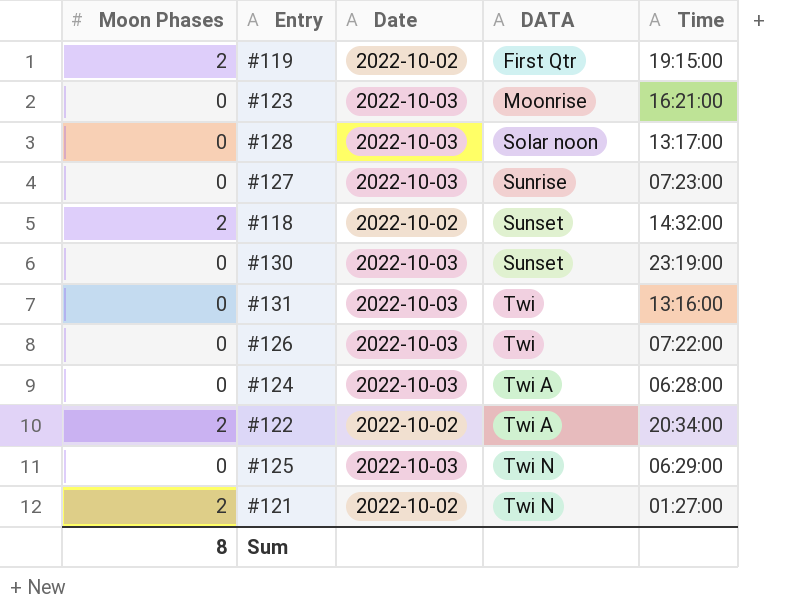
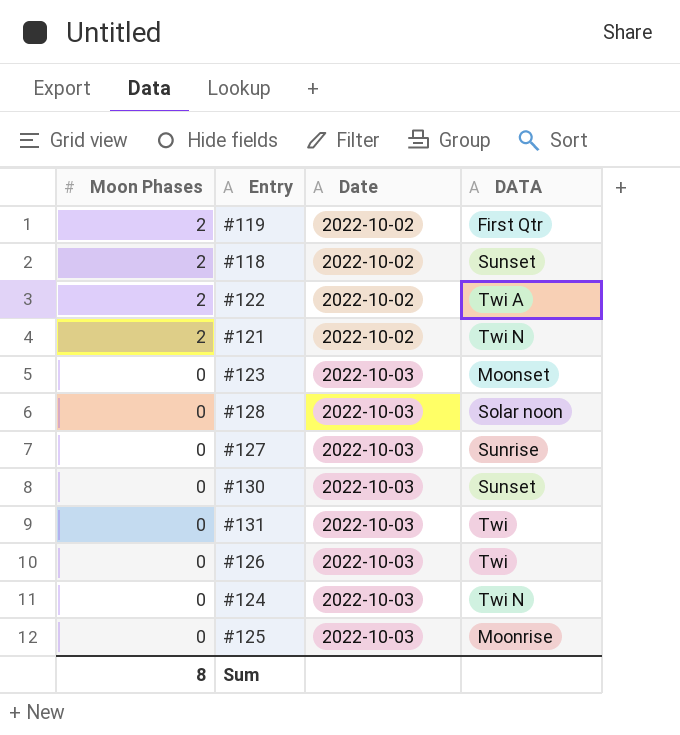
row order: DATA ascending -> Moon Phases descending
column Time | position: 5 -> none
#123 | DATA: Moonrise -> Moonset
#124 | DATA: Twi A -> Twi N
#125 | DATA: Twi N -> Moonrise

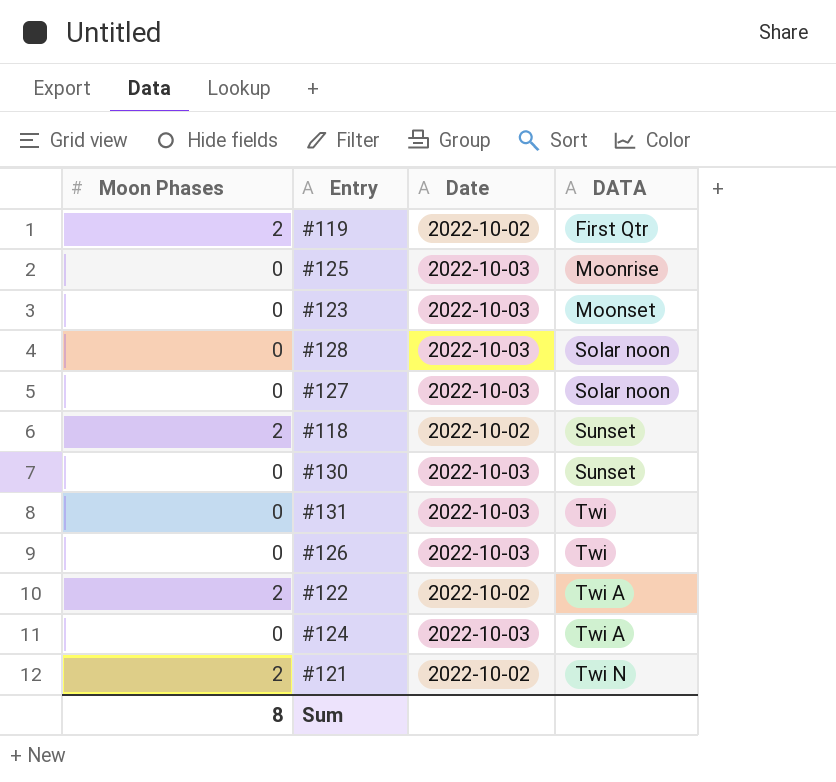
row order: Moon Phases descending -> DATA ascending
#127 | DATA: Sunrise -> Solar noon
#124 | DATA: Twi N -> Twi A

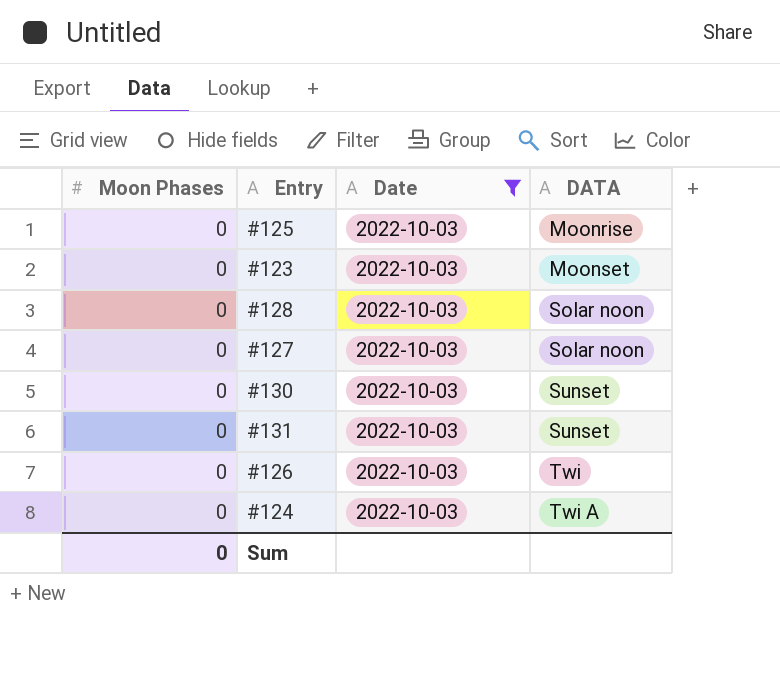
filter: none -> Date = 2022-10-03
#131 | DATA: Twi -> Sunset
Sum | Moon Phases: 8 -> 0

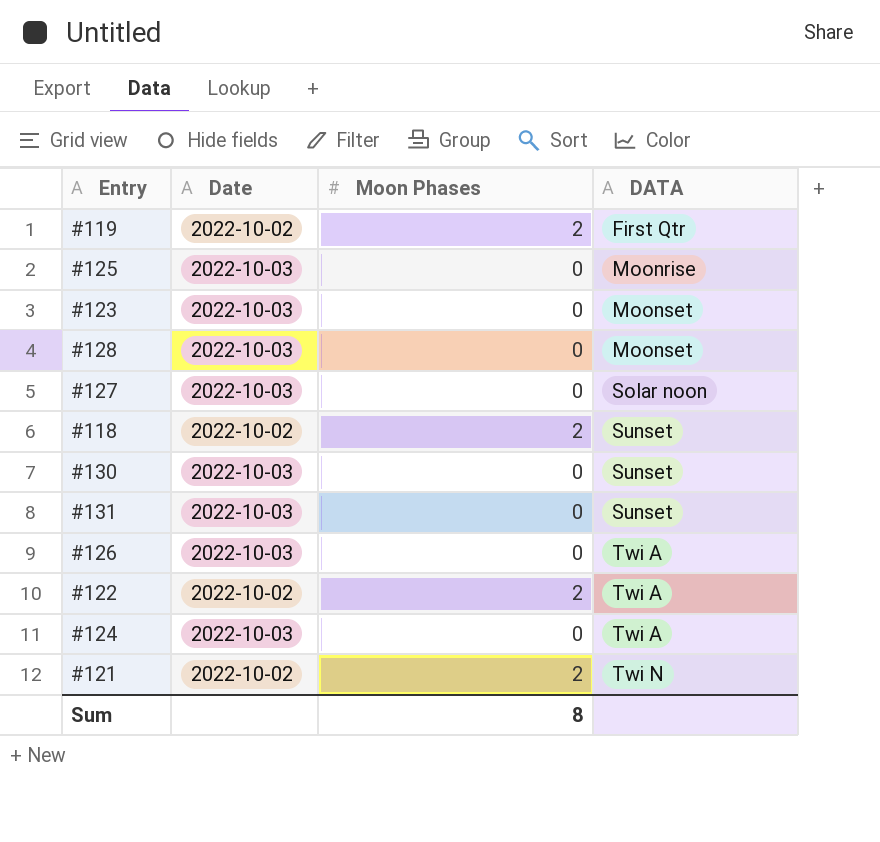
filter: Date = 2022-10-03 -> none
column Moon Phases | position: 1 -> 3
#128 | DATA: Solar noon -> Moonset
#126 | DATA: Twi -> Twi A
Sum | Moon Phases: 0 -> 8

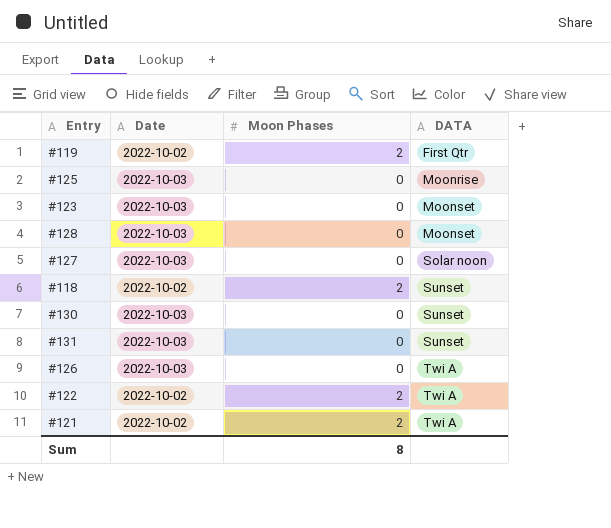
row #124: 2022-10-03 | 0 | Twi A -> none
#121 | DATA: Twi N -> Twi A

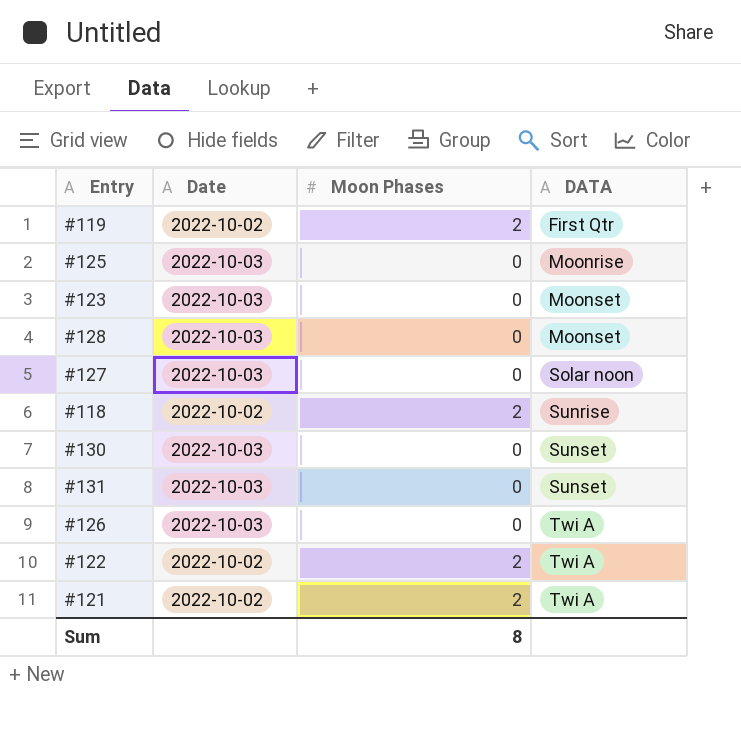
#118 | DATA: Sunset -> Sunrise

